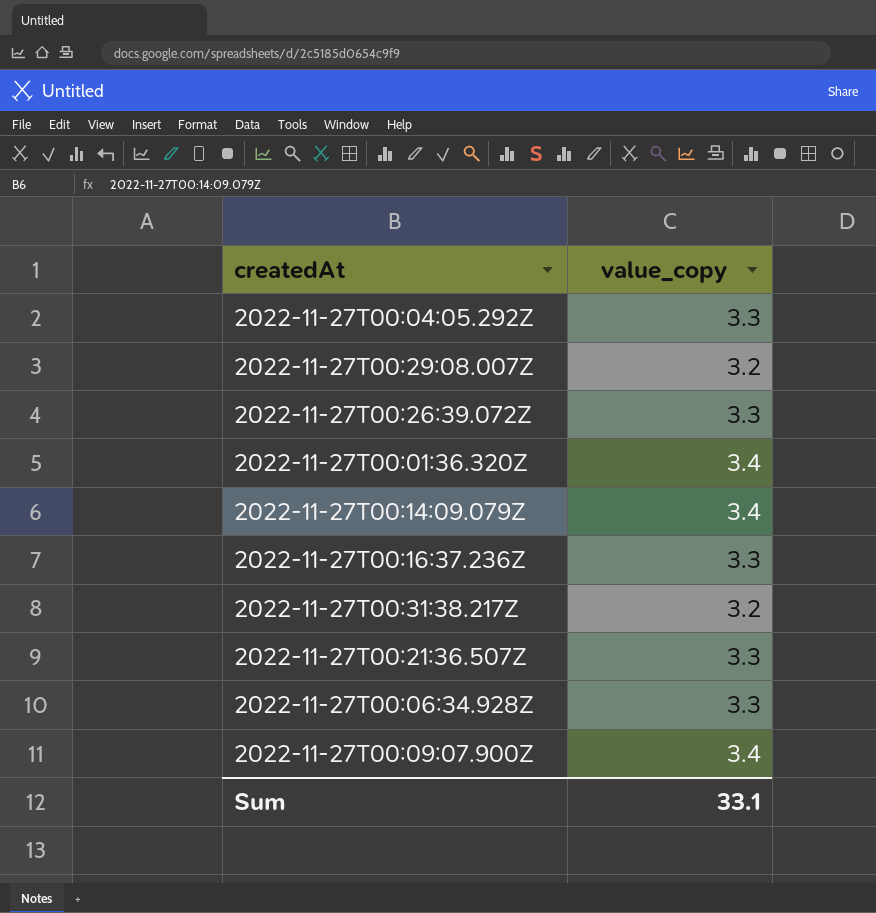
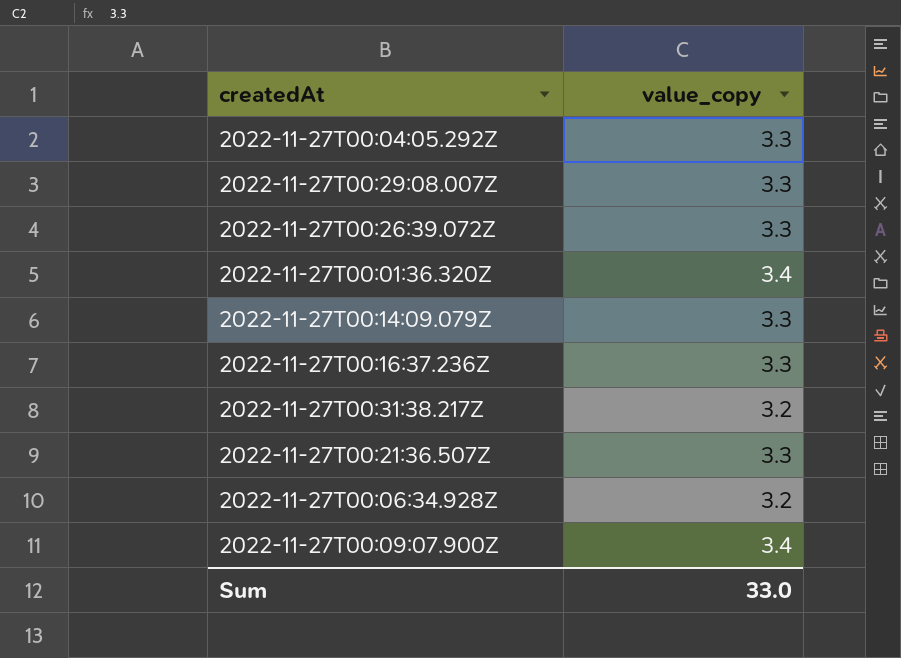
2022-11-27T00:29:08.007Z | value_copy: 3.2 -> 3.3
2022-11-27T00:14:09.079Z | value_copy: 3.4 -> 3.3
2022-11-27T00:06:34.928Z | value_copy: 3.3 -> 3.2
Sum | value_copy: 33.1 -> 33.0

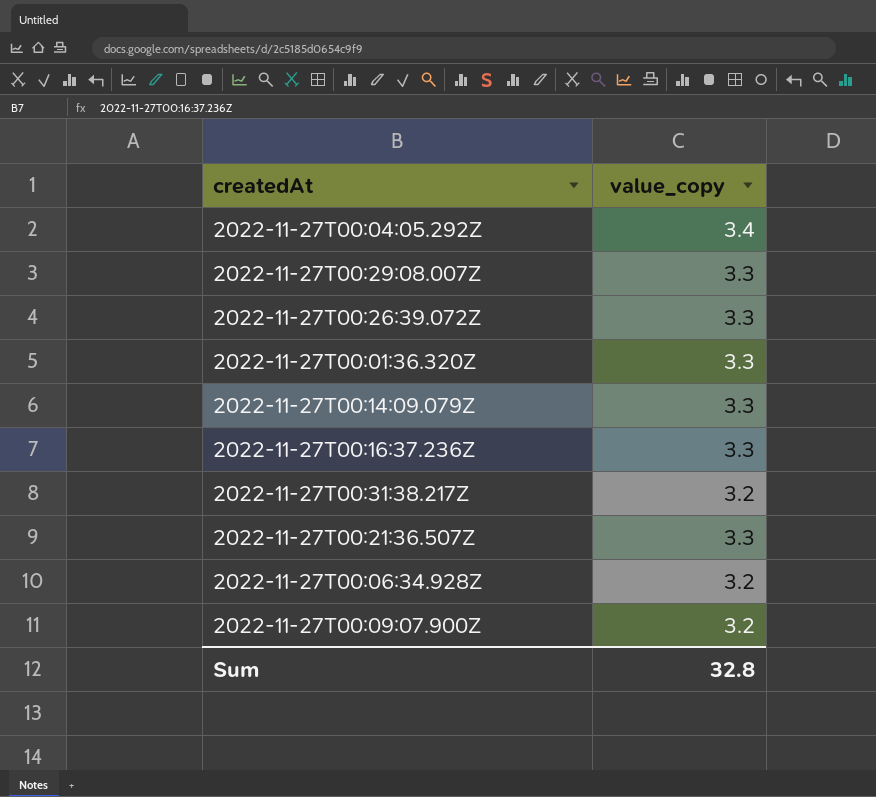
2022-11-27T00:04:05.292Z | value_copy: 3.3 -> 3.4
2022-11-27T00:01:36.320Z | value_copy: 3.4 -> 3.3
2022-11-27T00:09:07.900Z | value_copy: 3.4 -> 3.2
Sum | value_copy: 33.0 -> 32.8

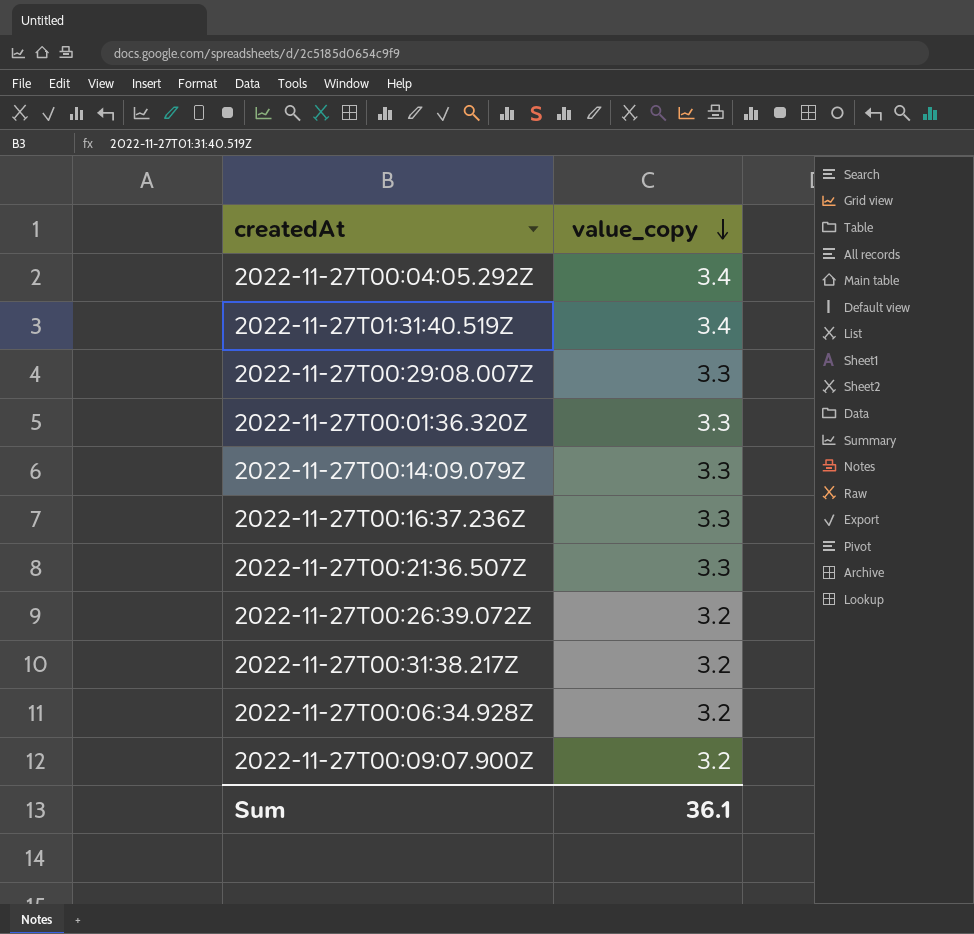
row order: none -> value_copy descending
row 2022-11-27T01:31:40.519Z: none -> 3.4
2022-11-27T00:26:39.072Z | value_copy: 3.3 -> 3.2
Sum | value_copy: 32.8 -> 36.1

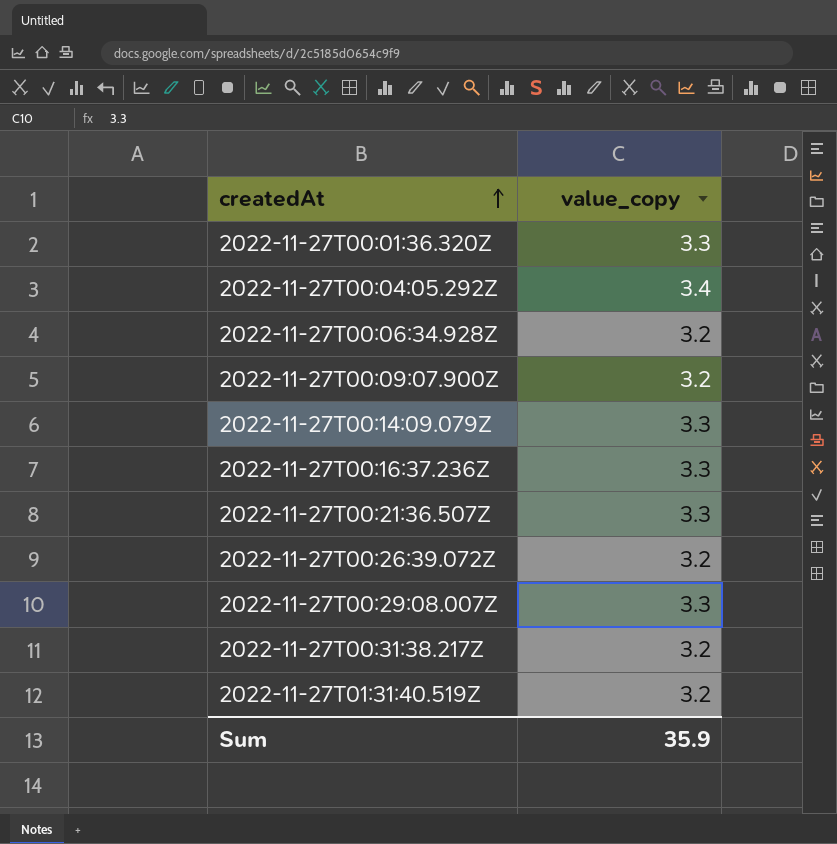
row order: value_copy descending -> createdAt ascending
2022-11-27T01:31:40.519Z | value_copy: 3.4 -> 3.2
Sum | value_copy: 36.1 -> 35.9

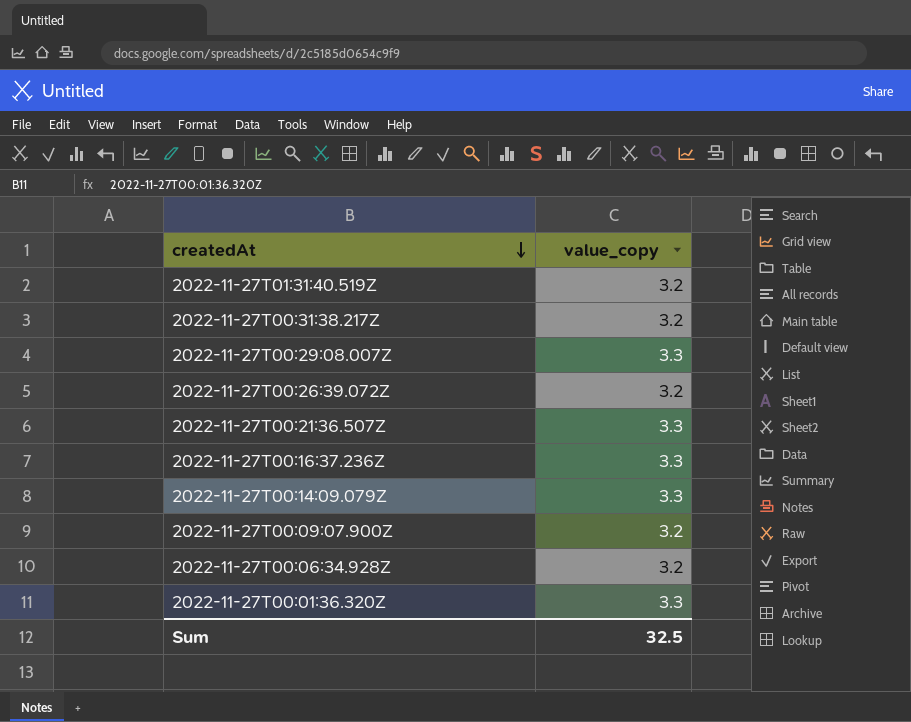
row order: createdAt ascending -> createdAt descending
row 2022-11-27T00:04:05.292Z: 3.4 -> none
Sum | value_copy: 35.9 -> 32.5

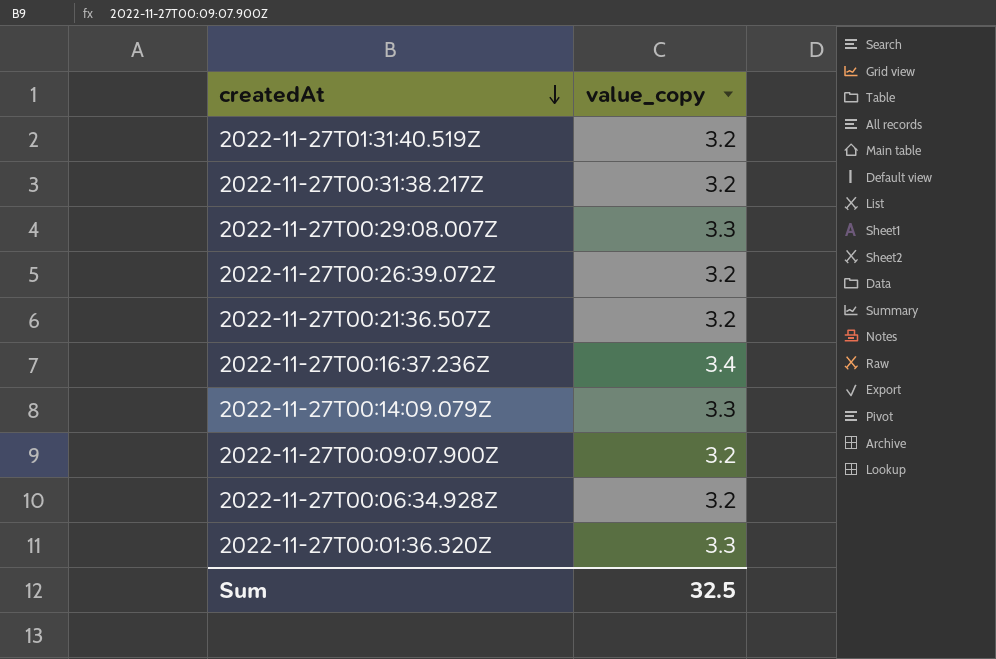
2022-11-27T00:21:36.507Z | value_copy: 3.3 -> 3.2
2022-11-27T00:16:37.236Z | value_copy: 3.3 -> 3.4

